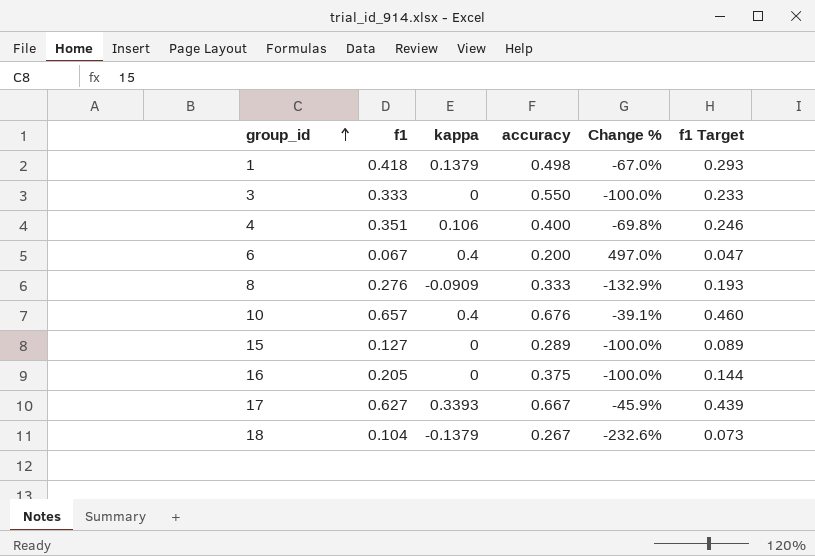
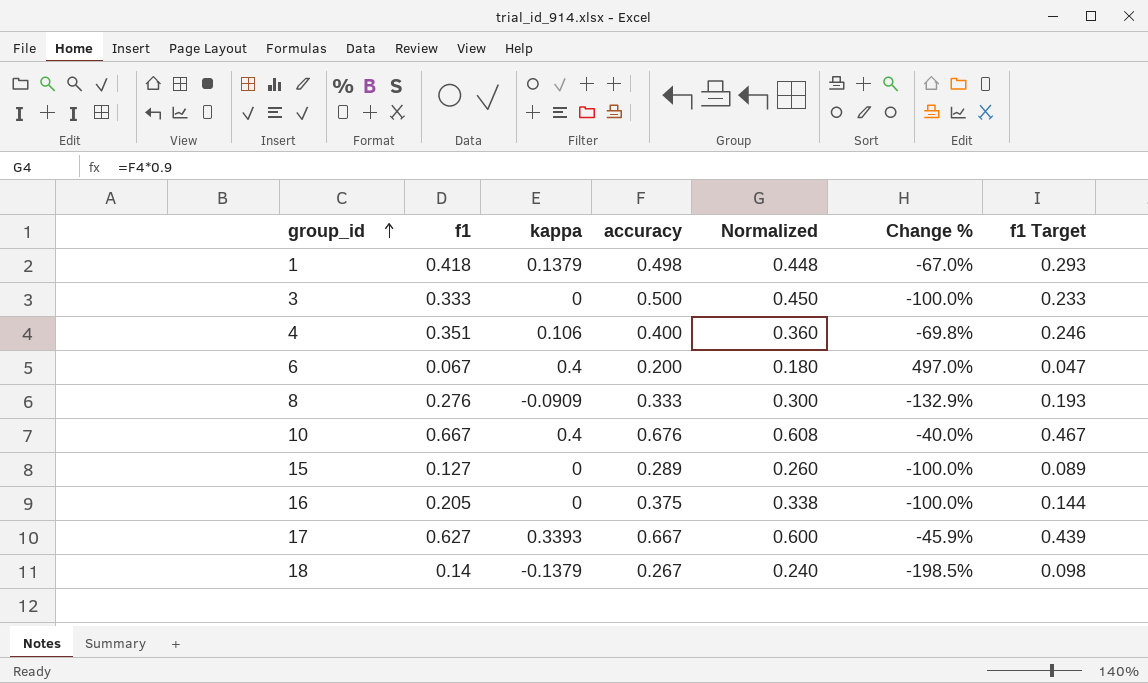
column Normalized | formula: none -> [accuracy] * 0.9
3 | accuracy: 0.550 -> 0.500
10 | f1: 0.657 -> 0.667
10 | Change %: -39.1% -> -40.0%
10 | f1 Target: 0.460 -> 0.467
18 | f1: 0.104 -> 0.14
18 | Change %: -232.6% -> -198.5%
18 | f1 Target: 0.073 -> 0.098

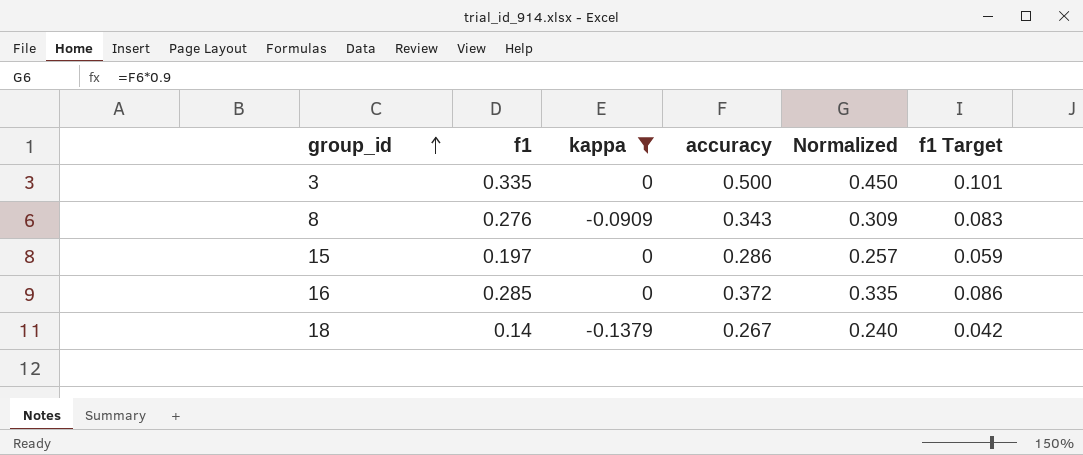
filter: none -> kappa <= 0
column Change % | formula: ([kappa] - [f1]) / [f1] -> none
column f1 Target | formula: [f1] * 0.7 -> [f1] * 0.3
3 | f1: 0.333 -> 0.335
8 | accuracy: 0.333 -> 0.343
8 | Normalized: 0.300 -> 0.309
15 | f1: 0.127 -> 0.197
15 | accuracy: 0.289 -> 0.286
15 | Normalized: 0.260 -> 0.257
16 | f1: 0.205 -> 0.285
16 | accuracy: 0.375 -> 0.372
16 | Normalized: 0.338 -> 0.335

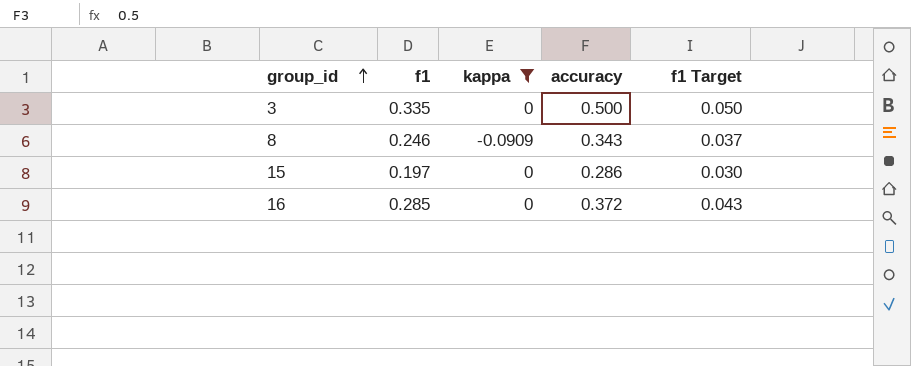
column Normalized | formula: [accuracy] * 0.9 -> none
column f1 Target | formula: [f1] * 0.3 -> [f1] * 0.15
row 18: 0.14 | -0.1379 | 0.267 | 0.240 | 0.042 -> none
8 | f1: 0.276 -> 0.246

